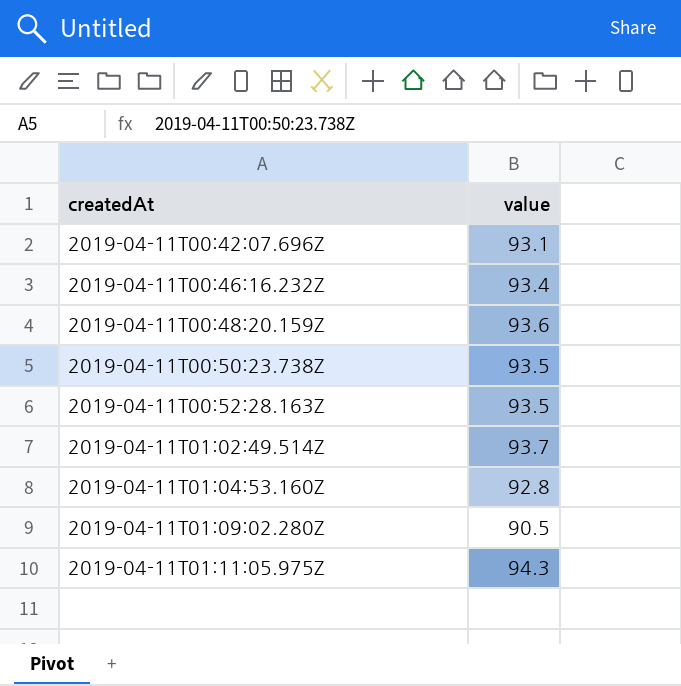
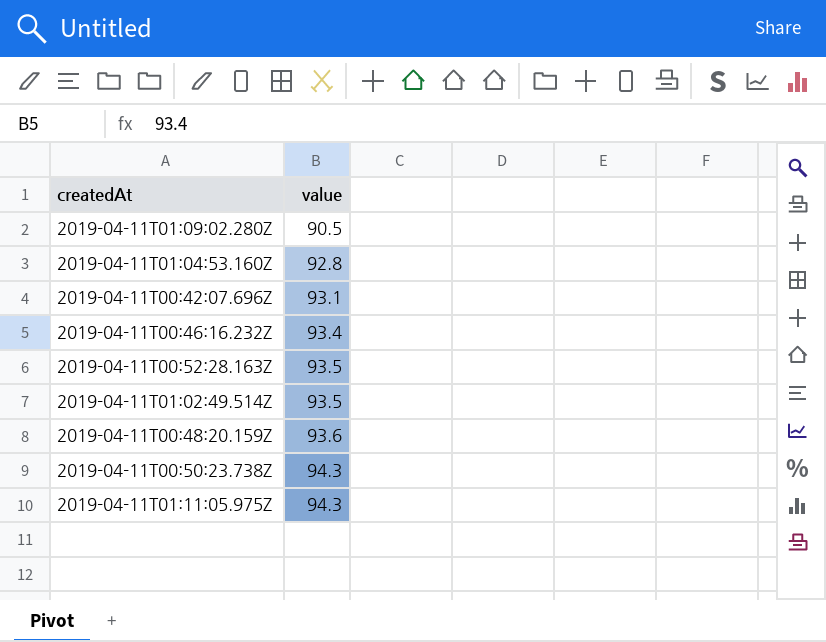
row order: createdAt ascending -> value ascending
2019-04-11T01:02:49.514Z | value: 93.7 -> 93.5
2019-04-11T00:50:23.738Z | value: 93.5 -> 94.3

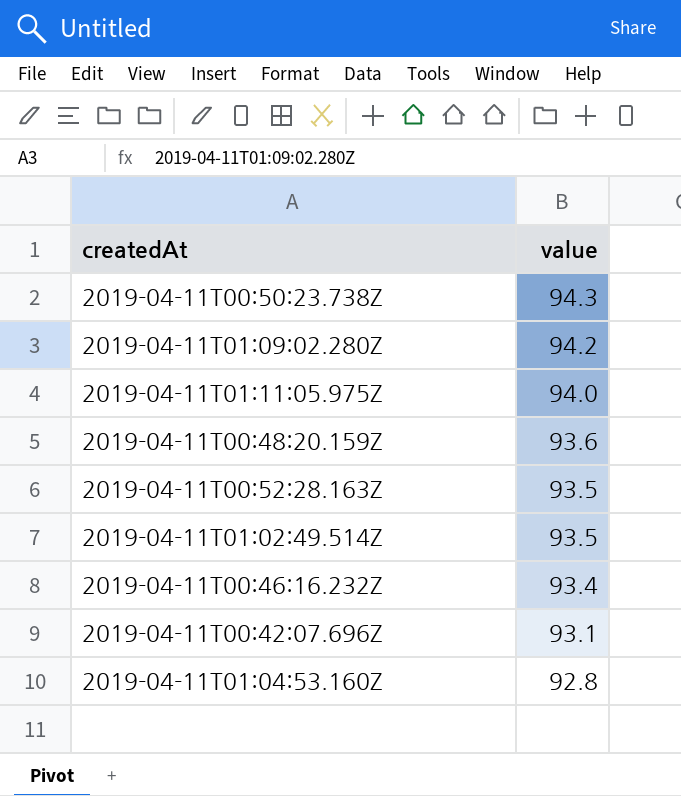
row order: value ascending -> value descending
2019-04-11T01:09:02.280Z | value: 90.5 -> 94.2
2019-04-11T01:11:05.975Z | value: 94.3 -> 94.0

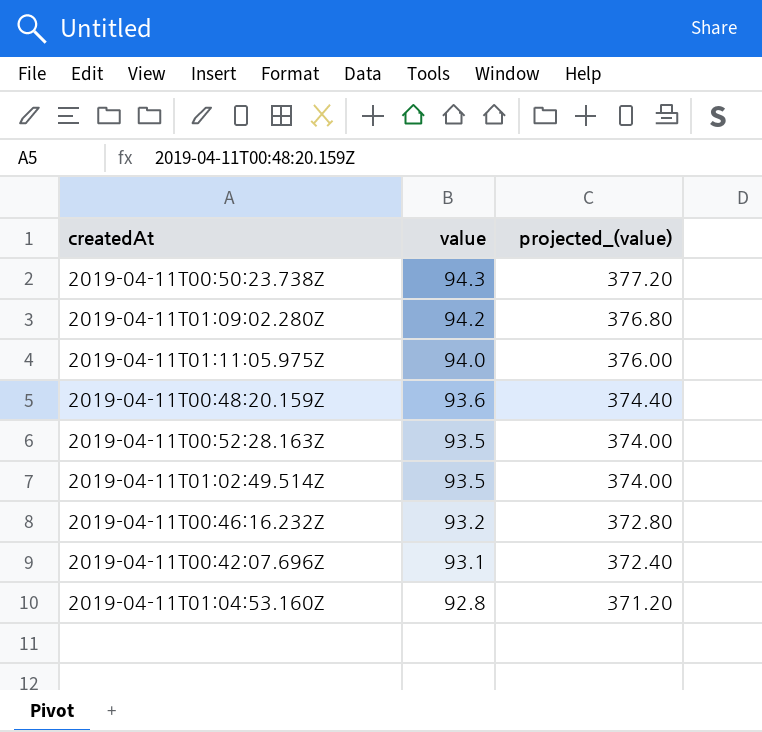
column projected_(value) | formula: none -> [value] * 4
2019-04-11T00:46:16.232Z | value: 93.4 -> 93.2

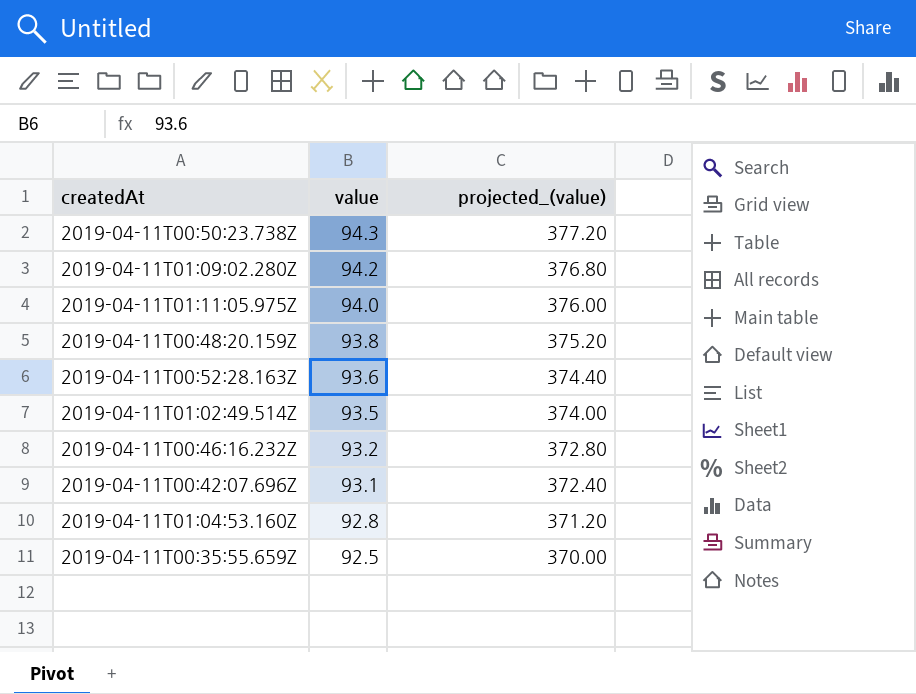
2019-04-11T00:48:20.159Z | value: 93.6 -> 93.8
2019-04-11T00:48:20.159Z | projected_(value): 374.40 -> 375.20
2019-04-11T00:52:28.163Z | value: 93.5 -> 93.6
2019-04-11T00:52:28.163Z | projected_(value): 374.00 -> 374.40
row 2019-04-11T00:35:55.659Z: none -> 92.5 | 370.00

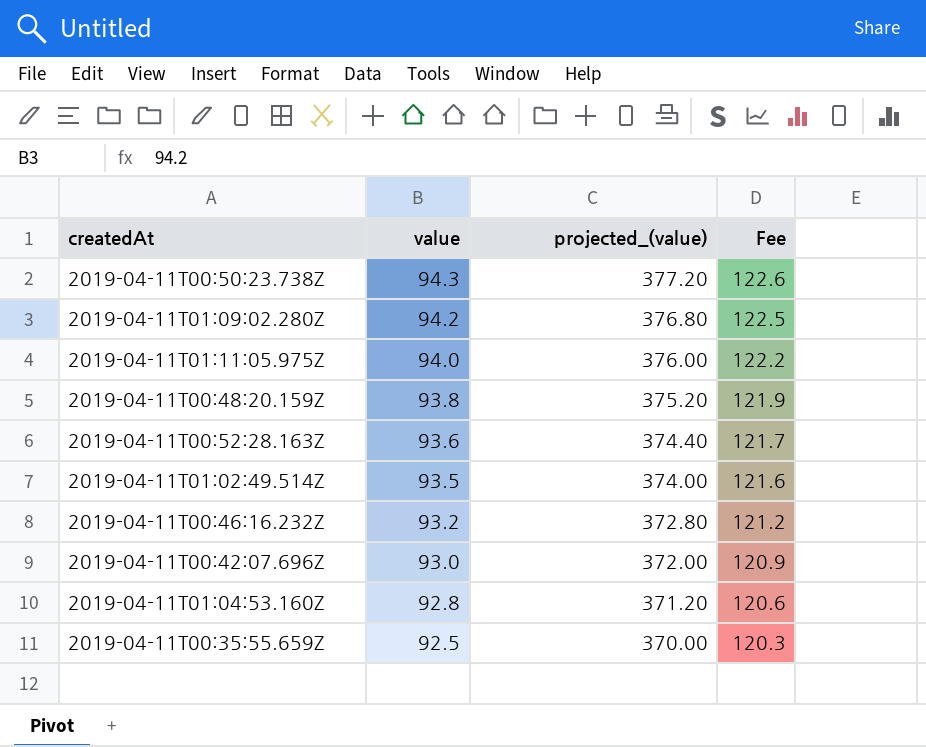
column Fee | formula: none -> [value] * 1.3
2019-04-11T00:42:07.696Z | value: 93.1 -> 93.0
2019-04-11T00:42:07.696Z | projected_(value): 372.40 -> 372.00

